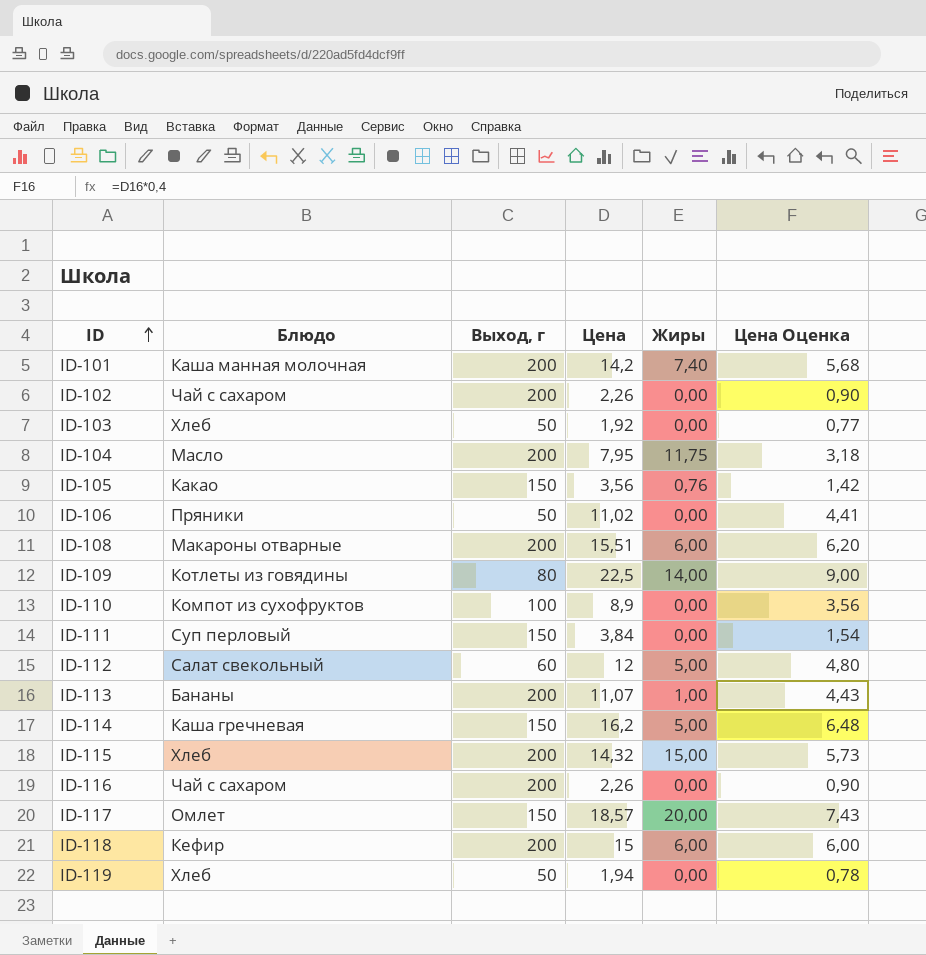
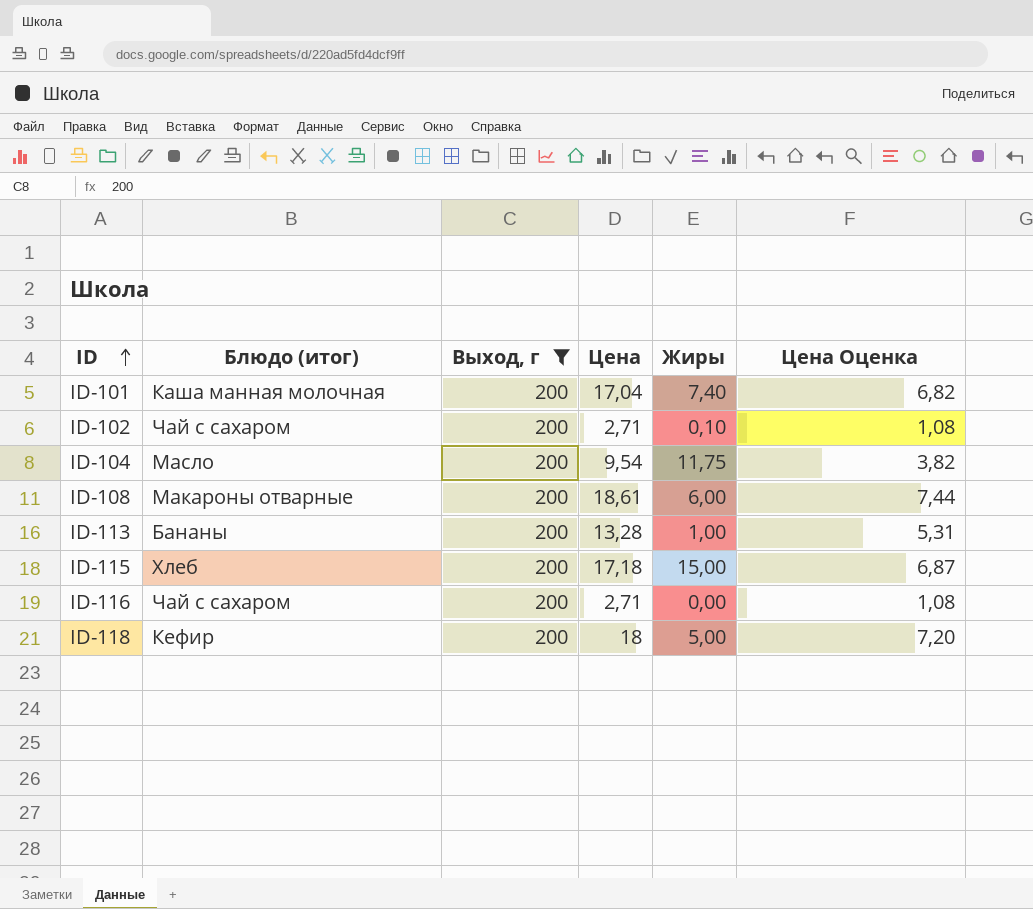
filter: none -> Выход, г = 200
column name: Блюдо -> Блюдо (итог)
ID-101 | Цена: 14,2 -> 17,04
ID-101 | Цена Оценка: 5,68 -> 6,82
ID-102 | Цена: 2,26 -> 2,71
ID-102 | Жиры: 0,00 -> 0,10
ID-102 | Цена Оценка: 0,90 -> 1,08
ID-104 | Цена: 7,95 -> 9,54
ID-104 | Цена Оценка: 3,18 -> 3,82
ID-108 | Цена: 15,51 -> 18,61
ID-108 | Цена Оценка: 6,20 -> 7,44
ID-113 | Цена: 11,07 -> 13,28
ID-113 | Цена Оценка: 4,43 -> 5,31
ID-115 | Цена: 14,32 -> 17,18
ID-115 | Цена Оценка: 5,73 -> 6,87
ID-116 | Цена: 2,26 -> 2,71
ID-116 | Цена Оценка: 0,90 -> 1,08
ID-118 | Цена: 15 -> 18
ID-118 | Жиры: 6,00 -> 5,00
ID-118 | Цена Оценка: 6,00 -> 7,20

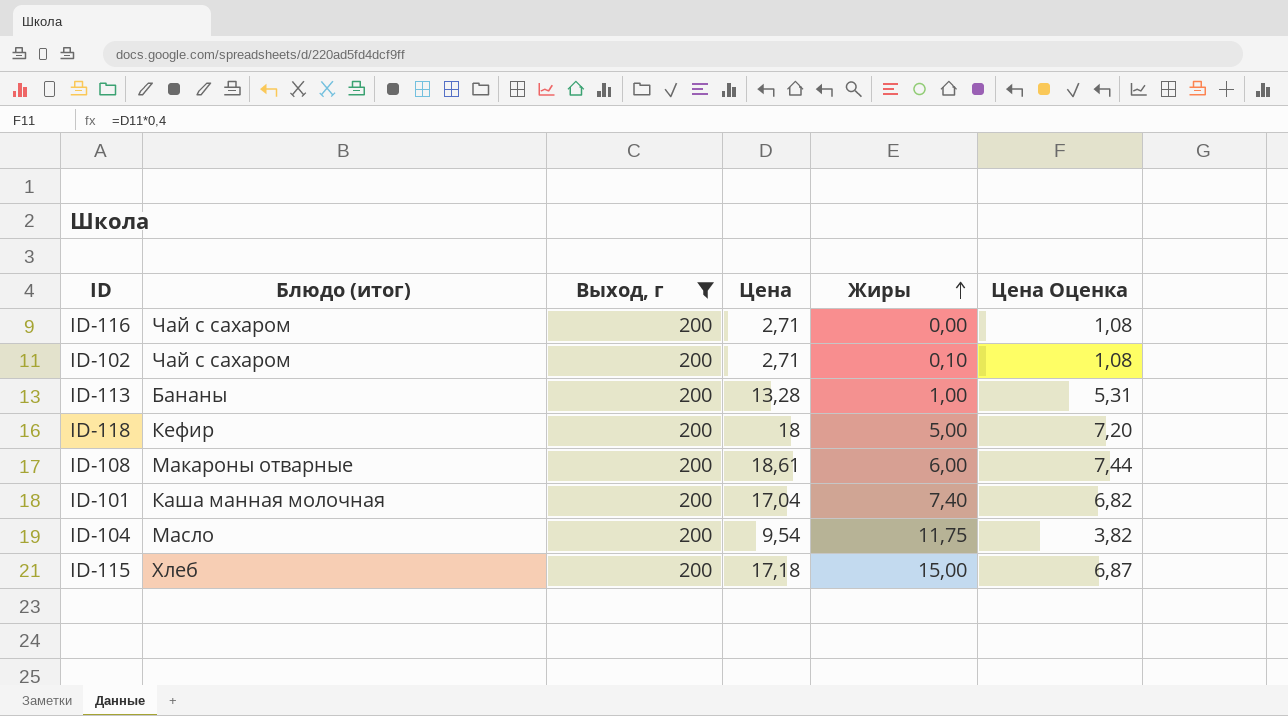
row order: ID ascending -> Жиры ascending

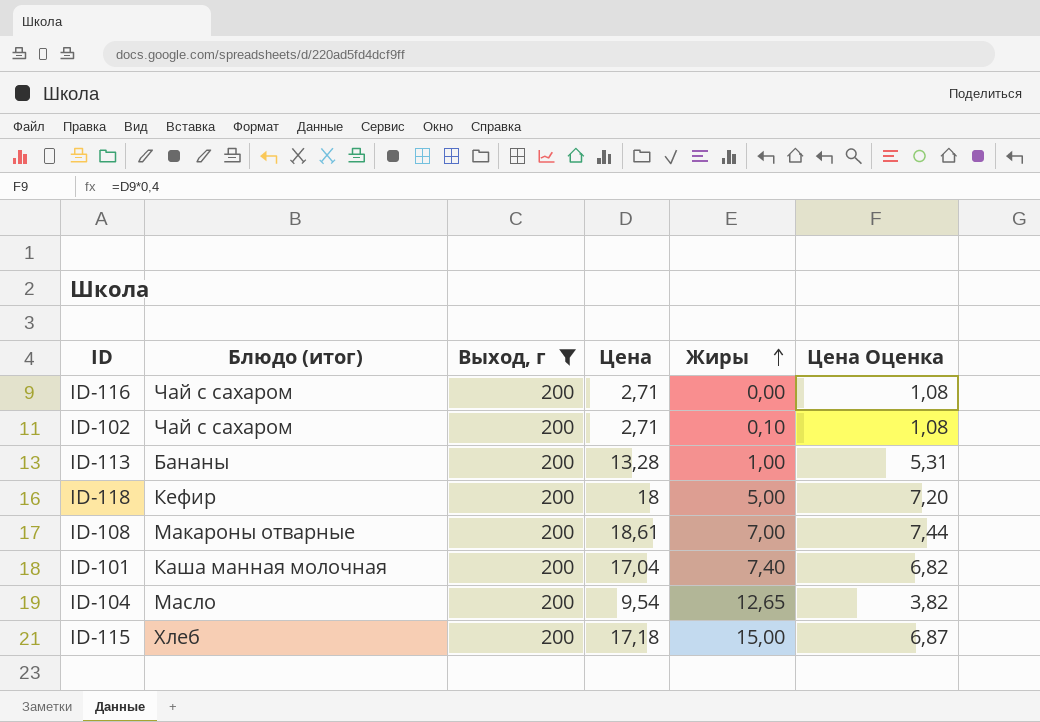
ID-108 | Жиры: 6,00 -> 7,00
ID-104 | Жиры: 11,75 -> 12,65

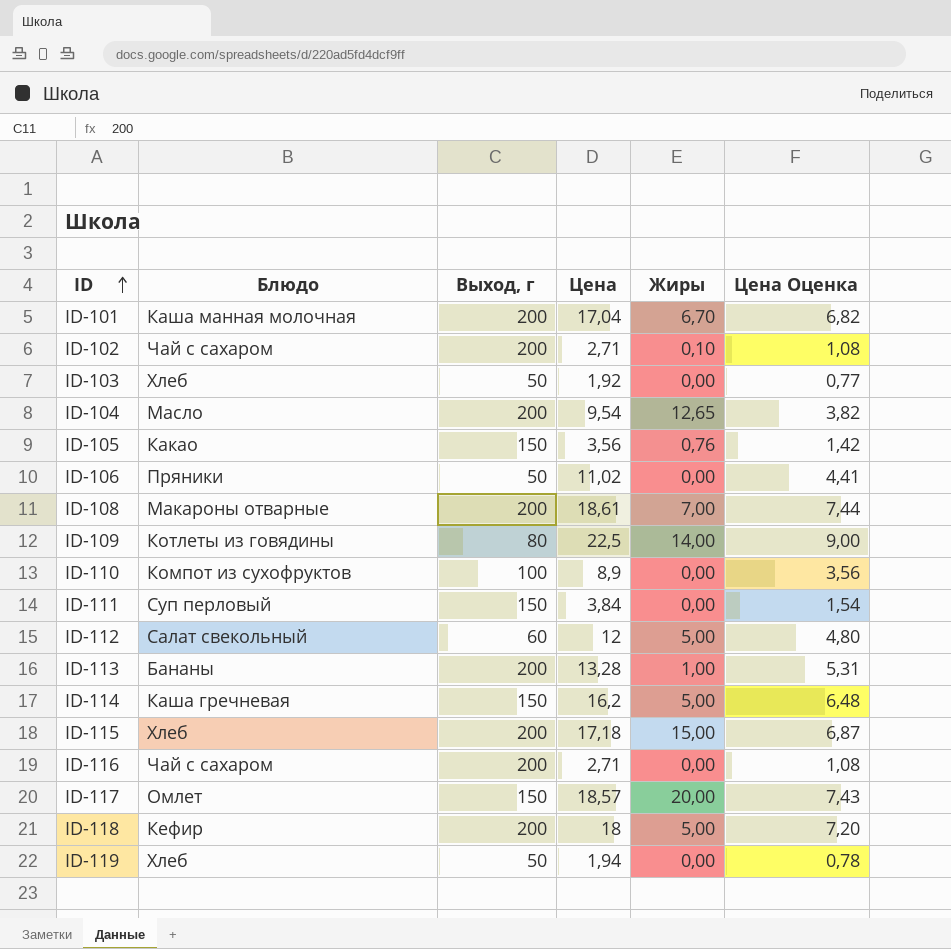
filter: Выход, г = 200 -> none
row order: Жиры ascending -> ID ascending
column name: Блюдо (итог) -> Блюдо
ID-101 | Жиры: 7,40 -> 6,70

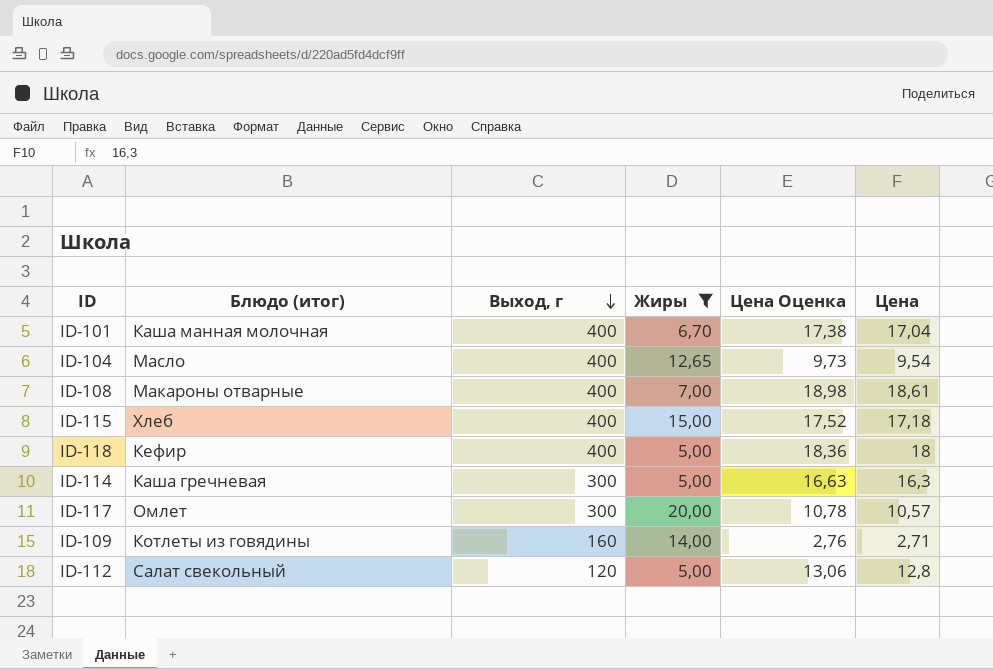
filter: none -> Жиры >= 5,00
row order: ID ascending -> Выход, г descending
column name: Блюдо -> Блюдо (итог)
column Цена Оценка | formula: [Цена] * 0,4 -> [Цена] * 1,02
column Цена | position: 4 -> 6
ID-101 | Выход, г: 200 -> 400
ID-104 | Выход, г: 200 -> 400
ID-108 | Выход, г: 200 -> 400
ID-115 | Выход, г: 200 -> 400
ID-118 | Выход, г: 200 -> 400
ID-114 | Выход, г: 150 -> 300
ID-114 | Цена: 16,2 -> 16,3
ID-117 | Выход, г: 150 -> 300
ID-117 | Цена: 18,57 -> 10,57
ID-109 | Выход, г: 80 -> 160
ID-109 | Цена: 22,5 -> 2,71
ID-112 | Выход, г: 60 -> 120
ID-112 | Цена: 12 -> 12,8

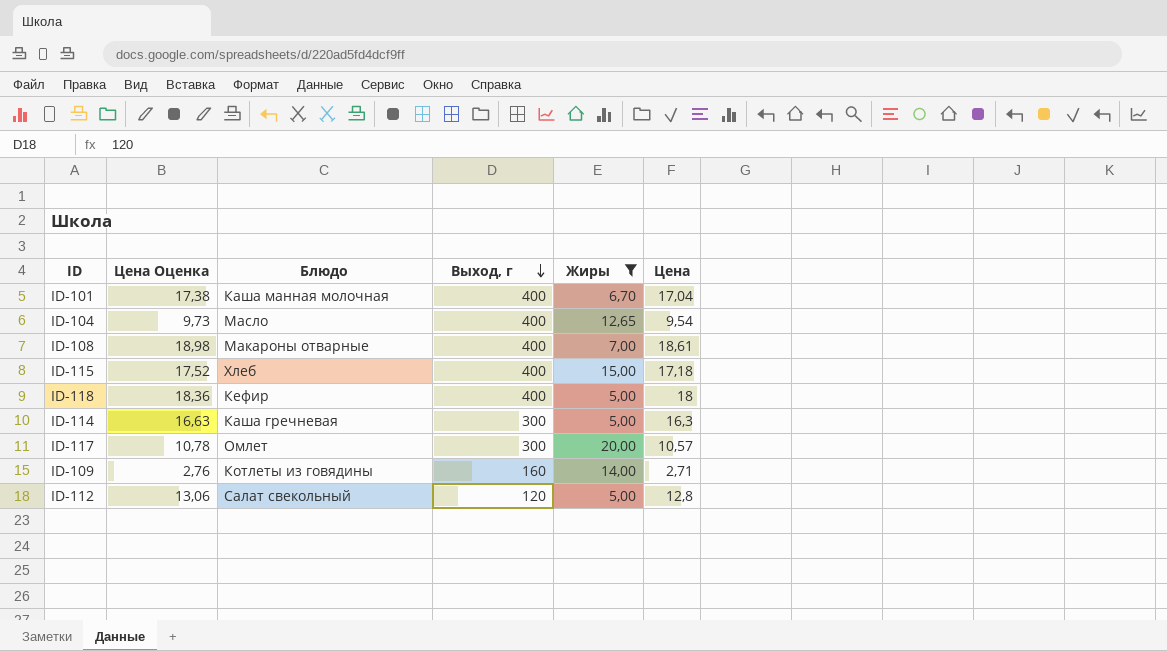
column Цена Оценка | position: 5 -> 2
column name: Блюдо (итог) -> Блюдо

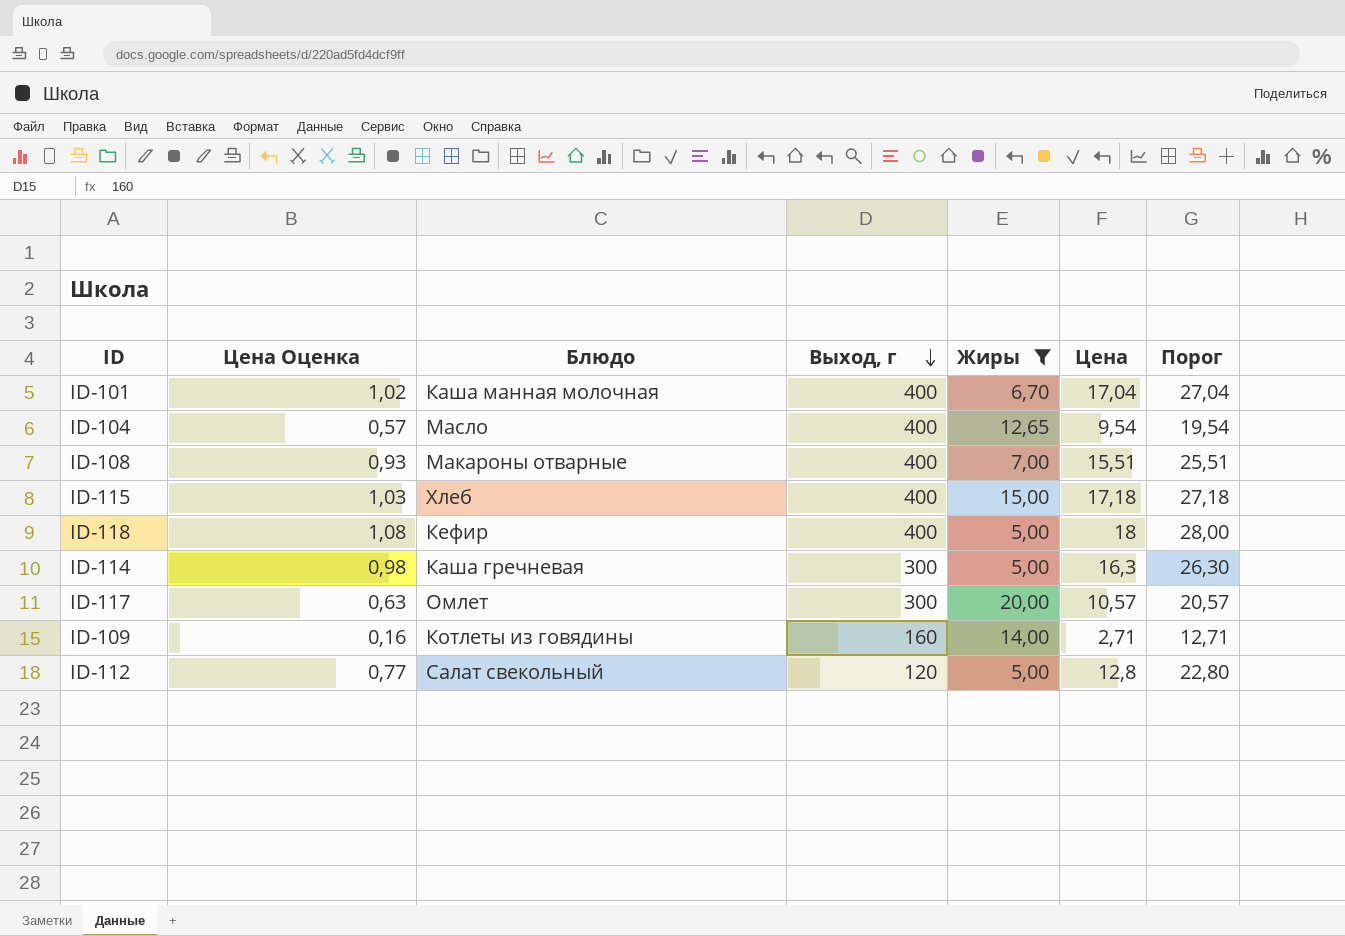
column Цена Оценка | formula: [Цена] * 1,02 -> [Цена] * 0,06
column Порог | formula: none -> [Цена] + 10
ID-108 | Цена: 18,61 -> 15,51

